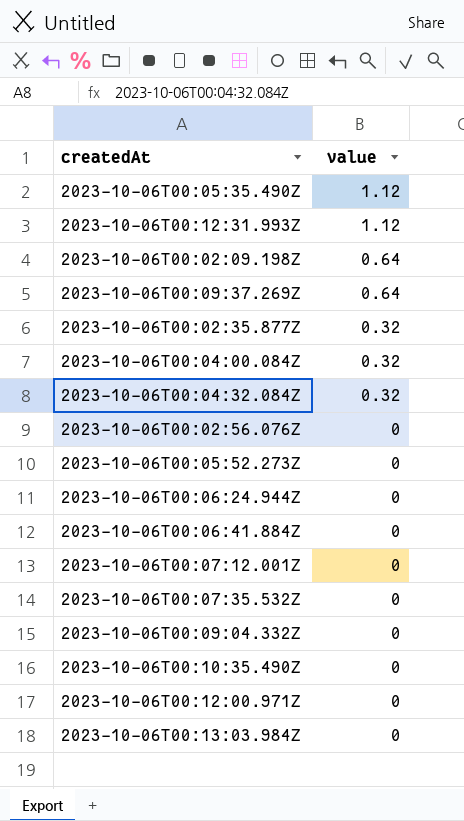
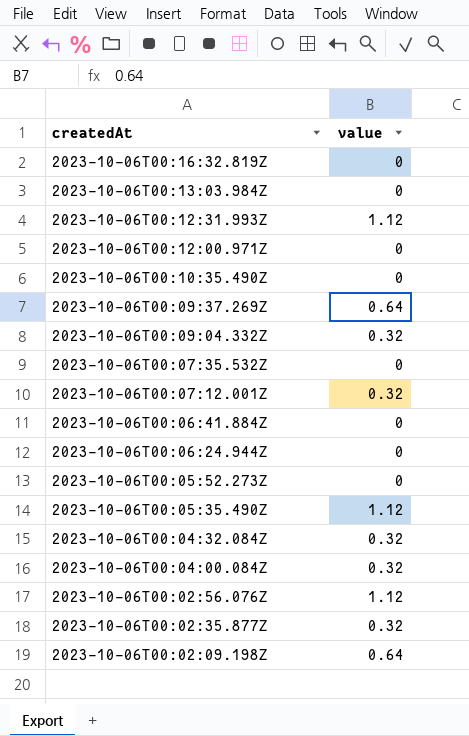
row order: value descending -> createdAt descending
row 2023-10-06T00:16:32.819Z: none -> 0
2023-10-06T00:09:04.332Z | value: 0 -> 0.32
2023-10-06T00:07:12.001Z | value: 0 -> 0.32
2023-10-06T00:02:56.076Z | value: 0 -> 1.12

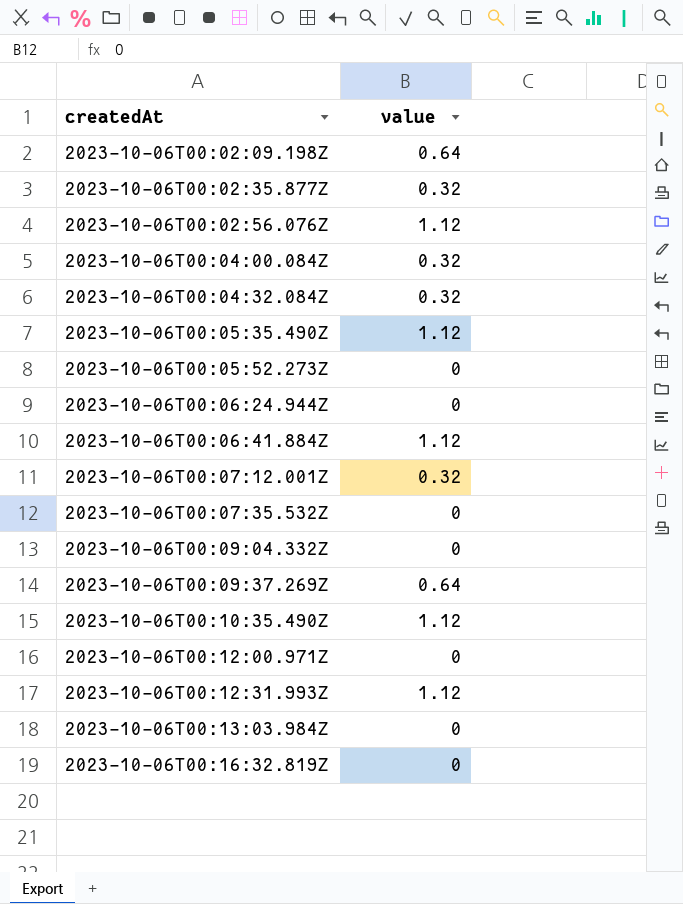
row order: createdAt descending -> createdAt ascending
2023-10-06T00:06:41.884Z | value: 0 -> 1.12
2023-10-06T00:09:04.332Z | value: 0.32 -> 0
2023-10-06T00:10:35.490Z | value: 0 -> 1.12

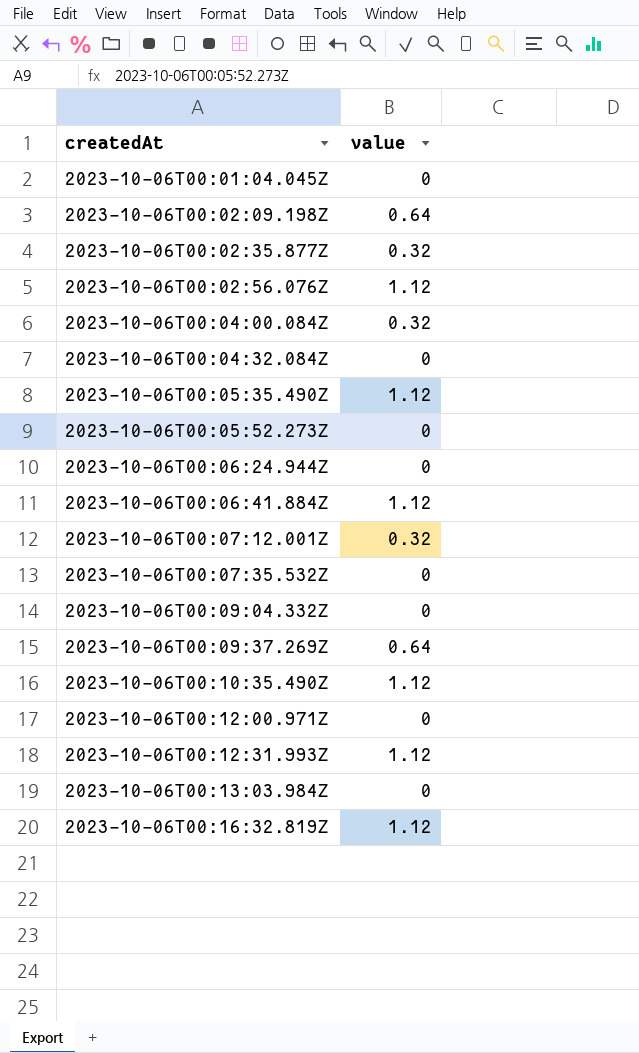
row 2023-10-06T00:01:04.045Z: none -> 0
2023-10-06T00:04:32.084Z | value: 0.32 -> 0
2023-10-06T00:16:32.819Z | value: 0 -> 1.12

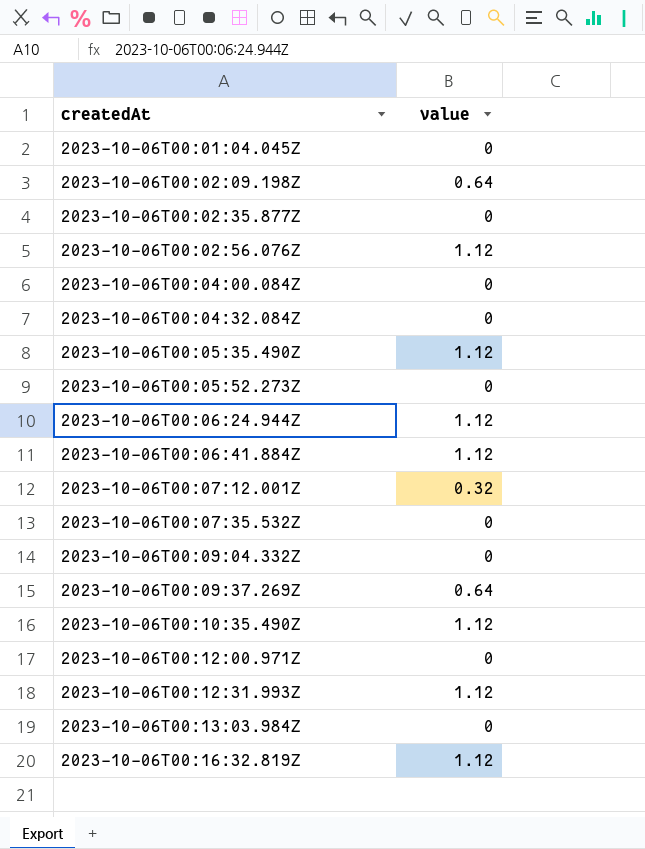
2023-10-06T00:02:35.877Z | value: 0.32 -> 0
2023-10-06T00:04:00.084Z | value: 0.32 -> 0
2023-10-06T00:06:24.944Z | value: 0 -> 1.12

